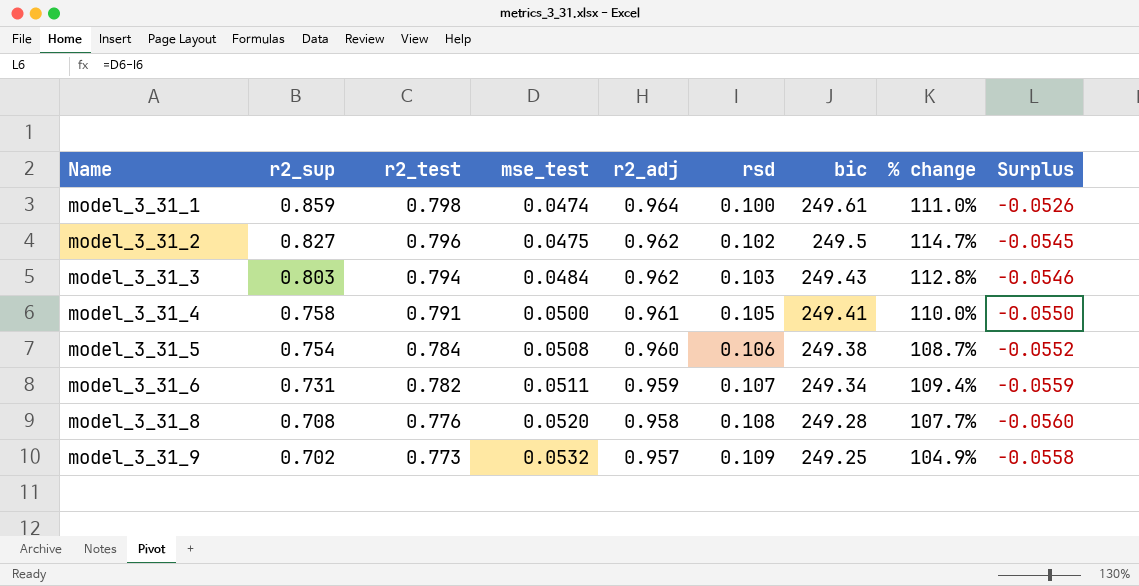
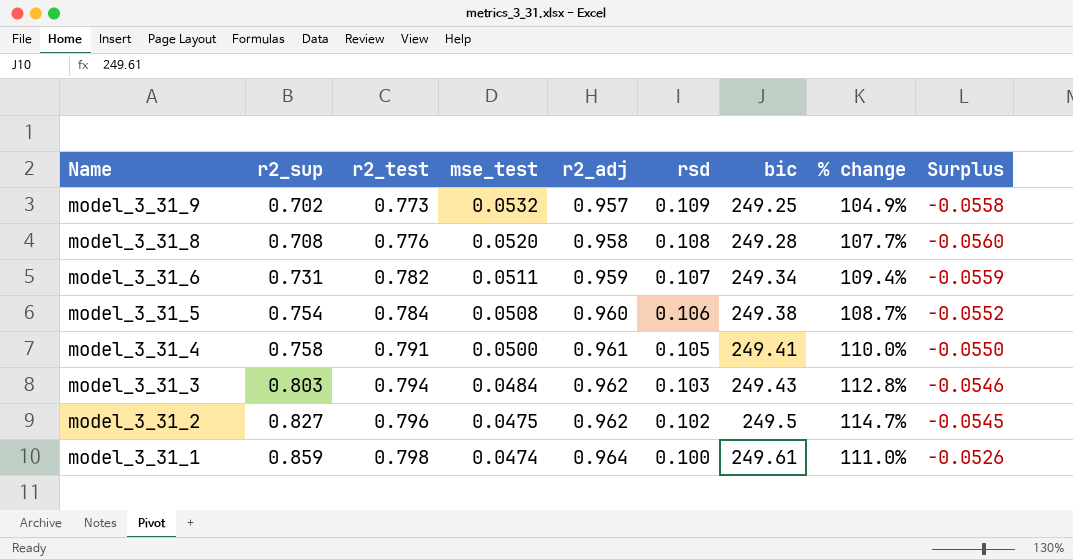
row order: Name ascending -> Name descending

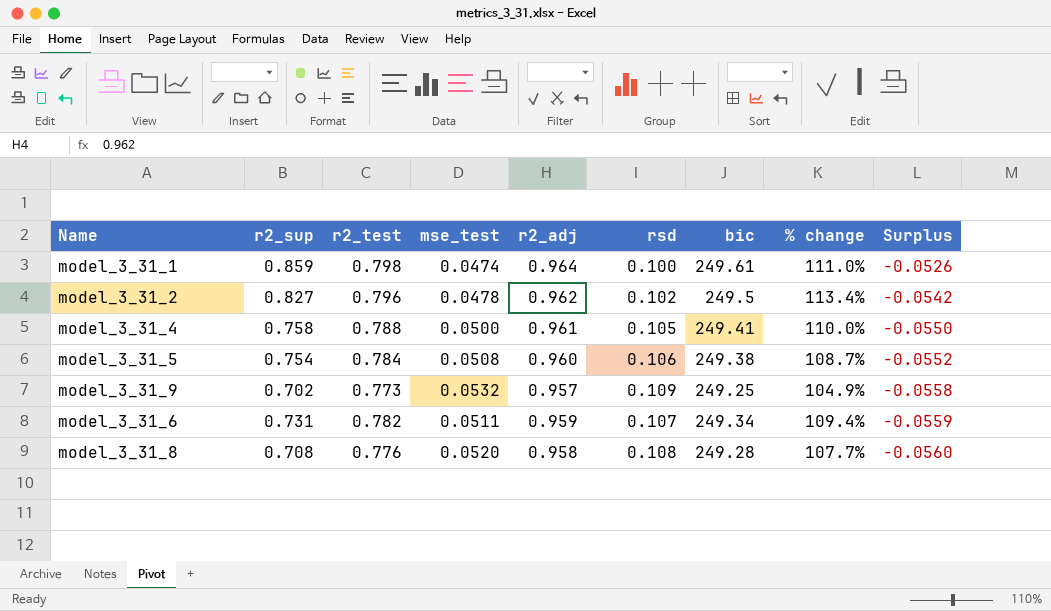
row order: Name descending -> Surplus descending
row model_3_31_3: 0.803 | 0.794 | 0.0484 | 0.962 | 0.103 | 249.43 | 112.8% | -0.0546 -> none
model_3_31_2 | mse_test: 0.0475 -> 0.0478
model_3_31_2 | % change: 114.7% -> 113.4%
model_3_31_2 | Surplus: -0.0545 -> -0.0542
model_3_31_4 | r2_test: 0.791 -> 0.788

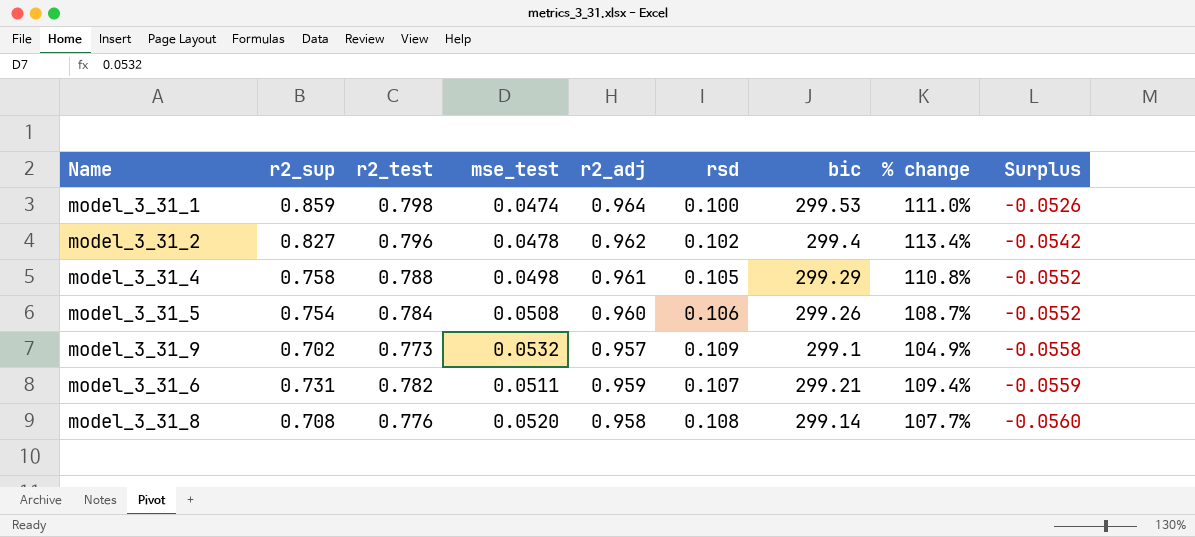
model_3_31_1 | bic: 249.61 -> 299.53
model_3_31_2 | bic: 249.5 -> 299.4
model_3_31_4 | mse_test: 0.0500 -> 0.0498
model_3_31_4 | bic: 249.41 -> 299.29
model_3_31_4 | % change: 110.0% -> 110.8%
model_3_31_4 | Surplus: -0.0550 -> -0.0552
model_3_31_5 | bic: 249.38 -> 299.26
model_3_31_9 | bic: 249.25 -> 299.1
model_3_31_6 | bic: 249.34 -> 299.21
model_3_31_8 | bic: 249.28 -> 299.14

